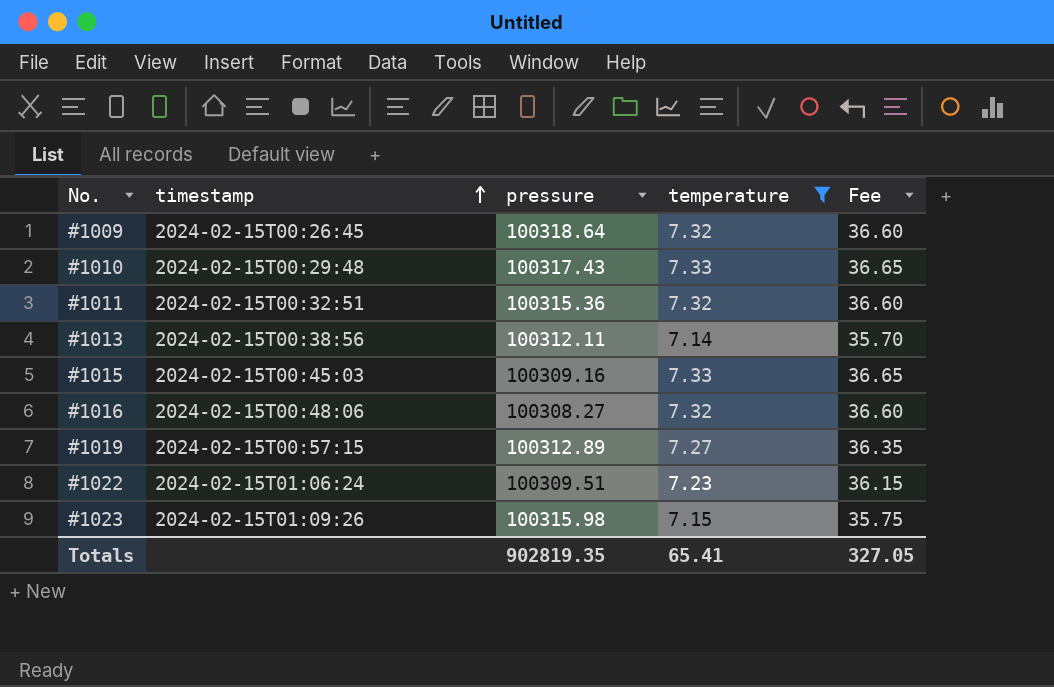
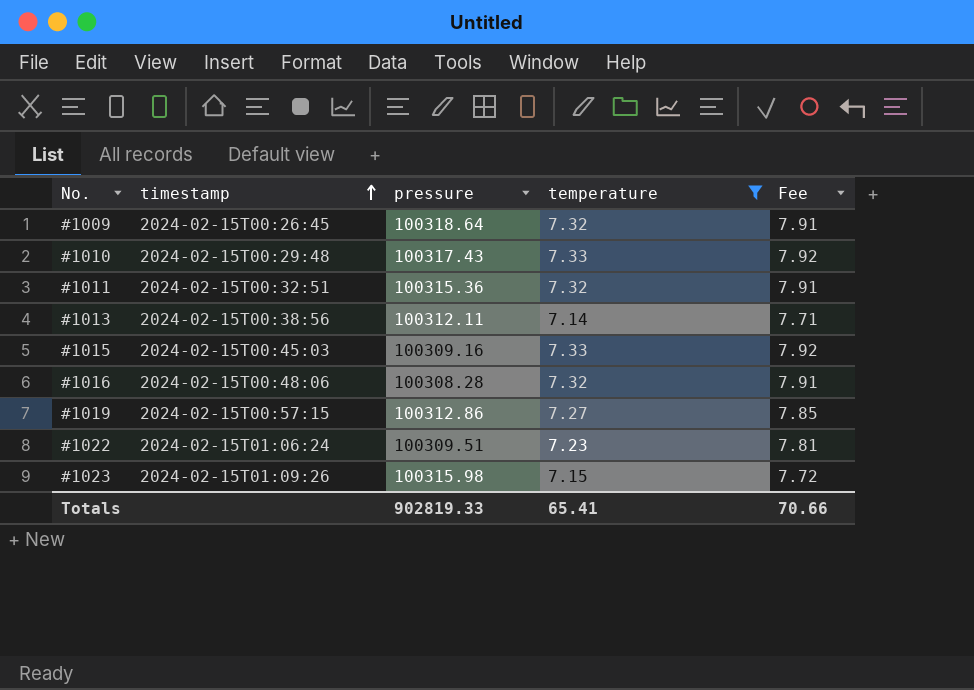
column Fee | formula: [temperature] * 5 -> [temperature] * 1.08
#1016 | pressure: 100308.27 -> 100308.28
#1019 | pressure: 100312.89 -> 100312.86
Totals | pressure: 902819.35 -> 902819.33
Totals | Fee: 327.05 -> 70.66

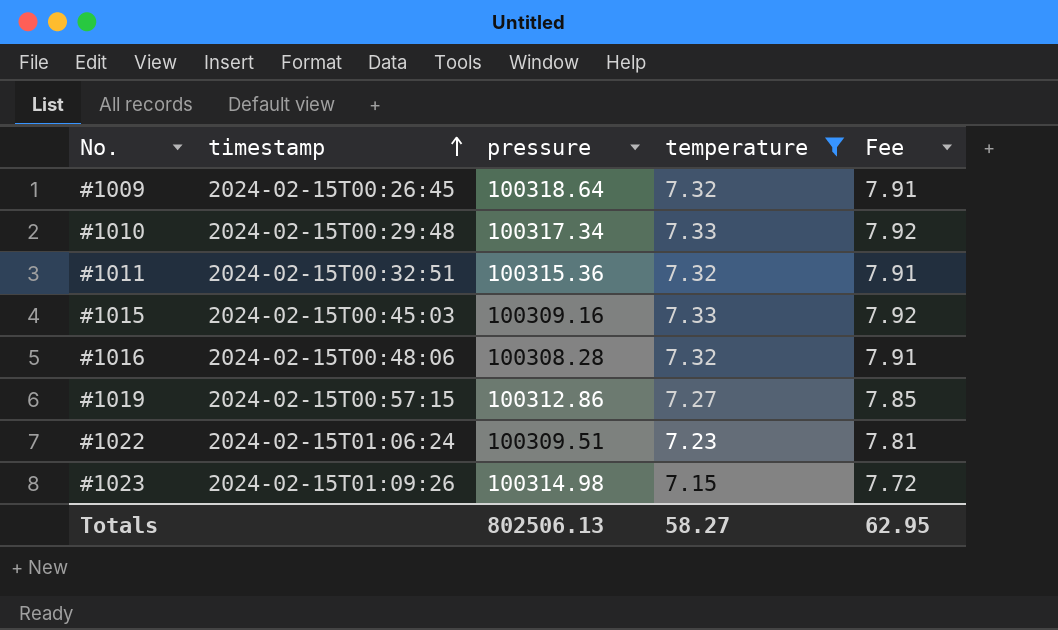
row #1013: 2024-02-15T00:38:56 | 100312.11 | 7.14 | 7.71 -> none
#1010 | pressure: 100317.43 -> 100317.34
#1023 | pressure: 100315.98 -> 100314.98
Totals | pressure: 902819.33 -> 802506.13
Totals | temperature: 65.41 -> 58.27
Totals | Fee: 70.66 -> 62.95

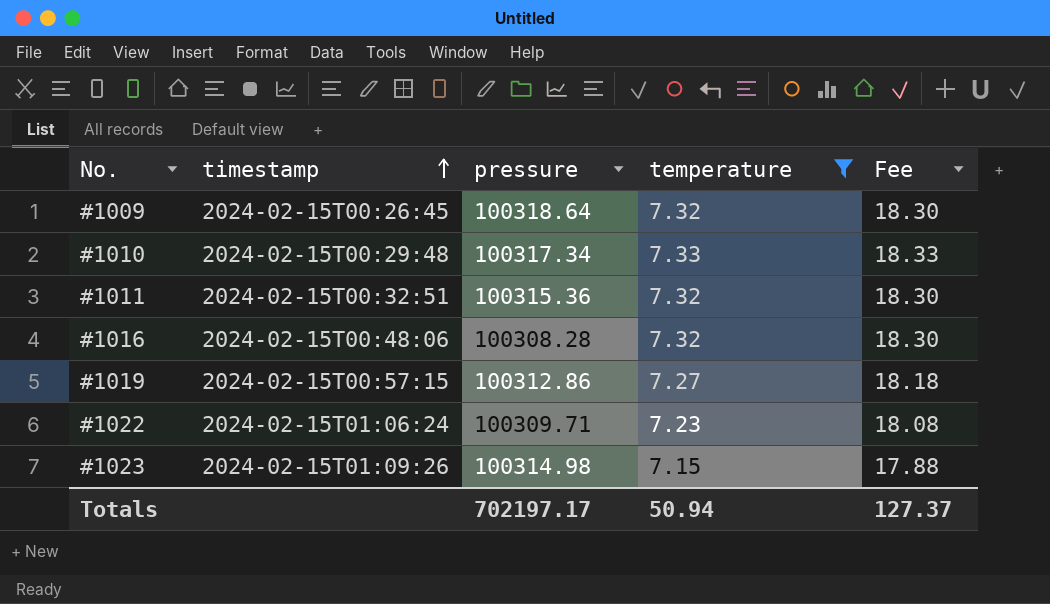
column Fee | formula: [temperature] * 1.08 -> [temperature] * 2.5
row #1015: 2024-02-15T00:45:03 | 100309.16 | 7.33 | 7.92 -> none
#1022 | pressure: 100309.51 -> 100309.71
Totals | pressure: 802506.13 -> 702197.17
Totals | temperature: 58.27 -> 50.94
Totals | Fee: 62.95 -> 127.37

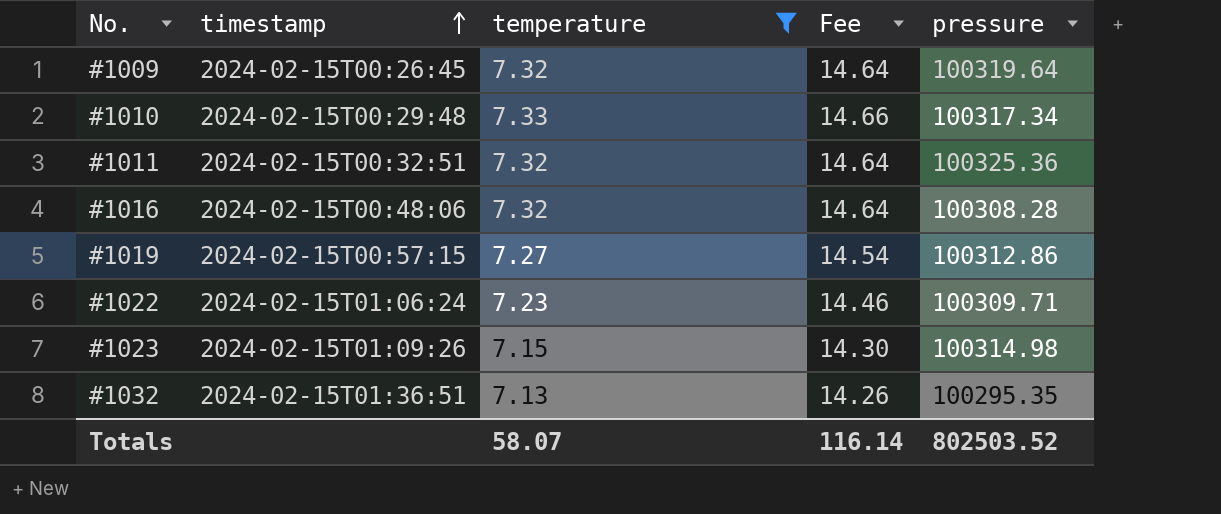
column Fee | formula: [temperature] * 2.5 -> [temperature] * 2
column pressure | position: 3 -> 5
#1009 | pressure: 100318.64 -> 100319.64
#1011 | pressure: 100315.36 -> 100325.36
row #1032: none -> 2024-02-15T01:36:51 | 7.13 | 14.26 | 100295.35
Totals | temperature: 50.94 -> 58.07
Totals | Fee: 127.37 -> 116.14
Totals | pressure: 702197.17 -> 802503.52

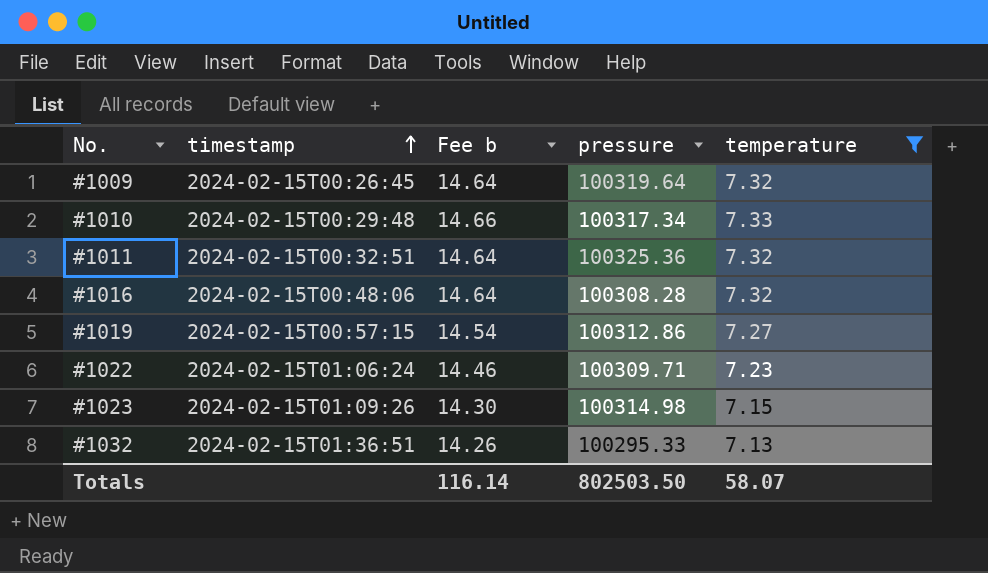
column name: Fee -> Fee b
column temperature | position: 3 -> 5
#1032 | pressure: 100295.35 -> 100295.33
Totals | pressure: 802503.52 -> 802503.50

